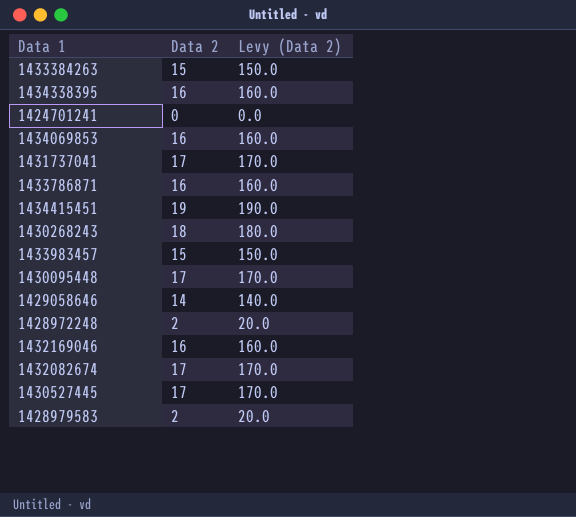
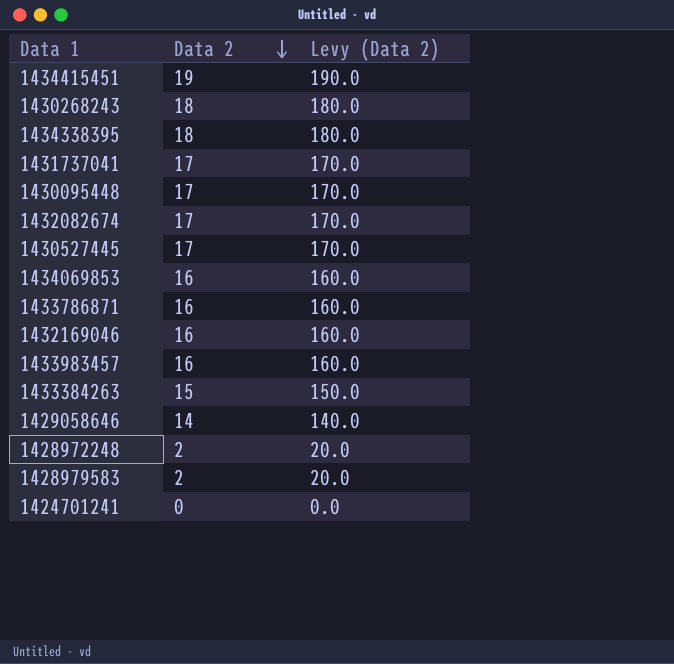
row order: none -> Data 2 descending
1434338395 | Data 2: 16 -> 18
1434338395 | Levy (Data 2): 160.0 -> 180.0
1433983457 | Data 2: 15 -> 16
1433983457 | Levy (Data 2): 150.0 -> 160.0

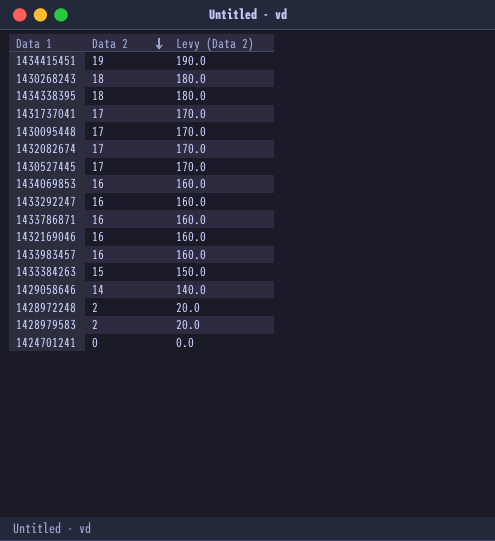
row 1433292247: none -> 16 | 160.0

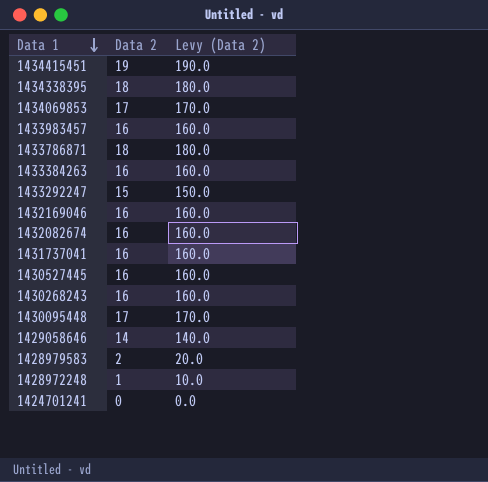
row order: Data 2 descending -> Data 1 descending
1434069853 | Data 2: 16 -> 17
1434069853 | Levy (Data 2): 160.0 -> 170.0
1433786871 | Data 2: 16 -> 18
1433786871 | Levy (Data 2): 160.0 -> 180.0
1433384263 | Data 2: 15 -> 16
1433384263 | Levy (Data 2): 150.0 -> 160.0
1433292247 | Data 2: 16 -> 15
1433292247 | Levy (Data 2): 160.0 -> 150.0
1432082674 | Data 2: 17 -> 16
1432082674 | Levy (Data 2): 170.0 -> 160.0
1431737041 | Data 2: 17 -> 16
1431737041 | Levy (Data 2): 170.0 -> 160.0
1430527445 | Data 2: 17 -> 16
1430527445 | Levy (Data 2): 170.0 -> 160.0
1430268243 | Data 2: 18 -> 16
1430268243 | Levy (Data 2): 180.0 -> 160.0
1428972248 | Data 2: 2 -> 1
1428972248 | Levy (Data 2): 20.0 -> 10.0

